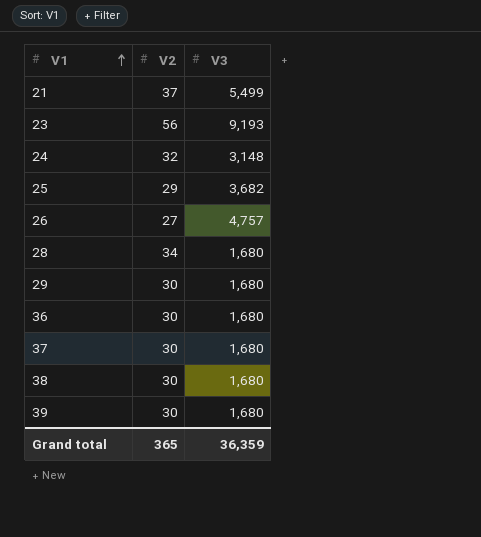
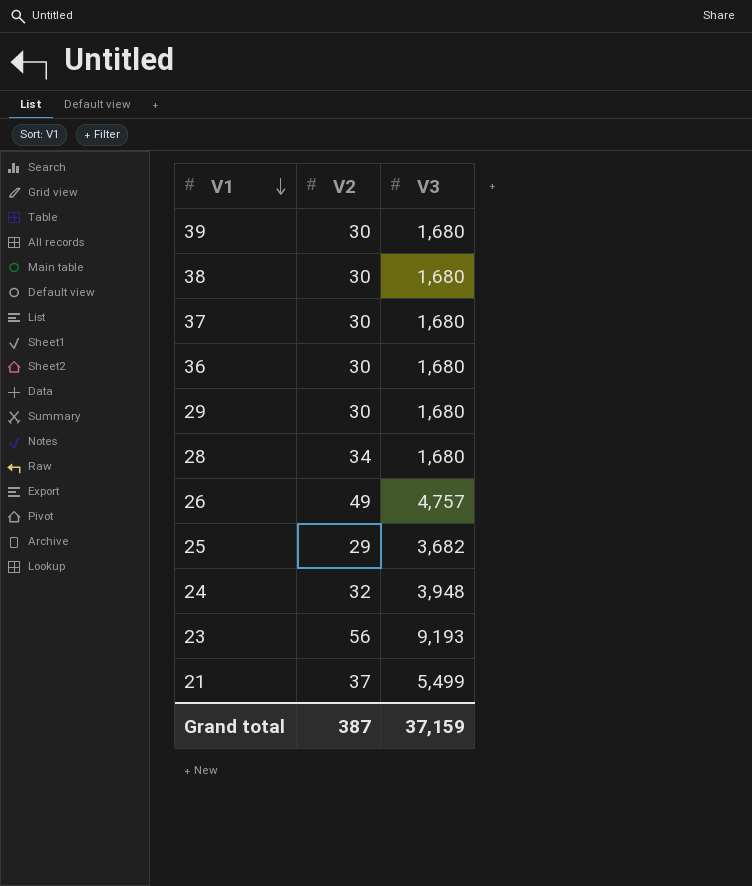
row order: V1 ascending -> V1 descending
26 | V2: 27 -> 49
24 | V3: 3,148 -> 3,948
Grand total | V2: 365 -> 387
Grand total | V3: 36,359 -> 37,159

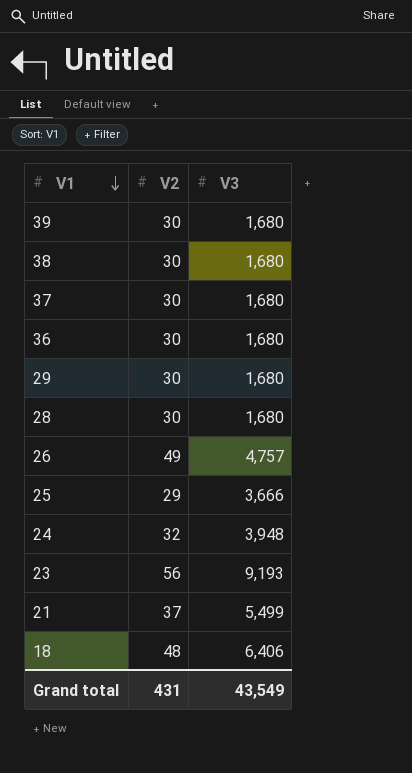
28 | V2: 34 -> 30
25 | V3: 3,682 -> 3,666
row 18: none -> 48 | 6,406
Grand total | V2: 387 -> 431
Grand total | V3: 37,159 -> 43,549

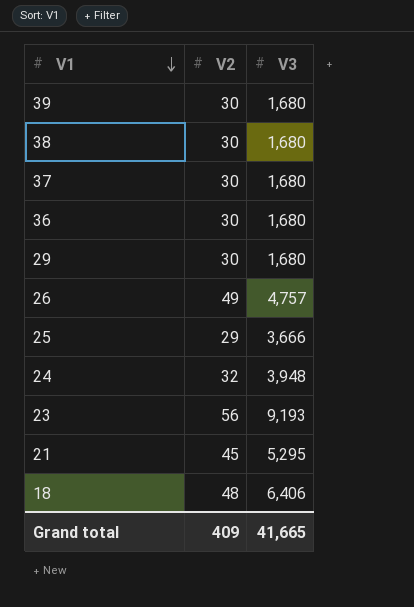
row 28: 30 | 1,680 -> none
21 | V2: 37 -> 45
21 | V3: 5,499 -> 5,295
Grand total | V2: 431 -> 409
Grand total | V3: 43,549 -> 41,665

